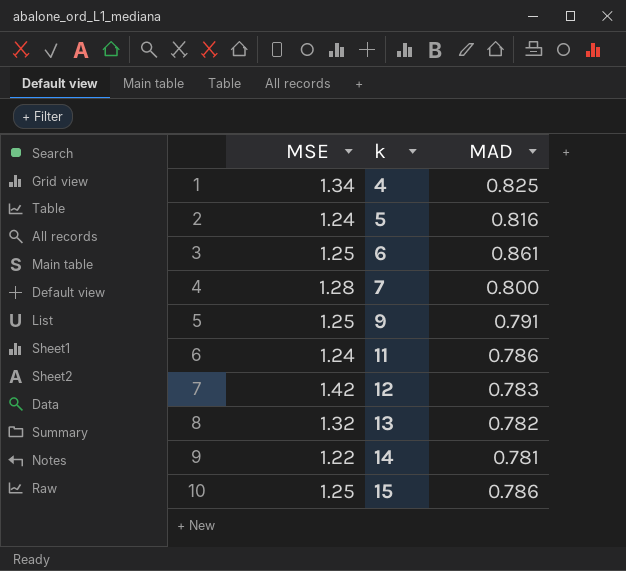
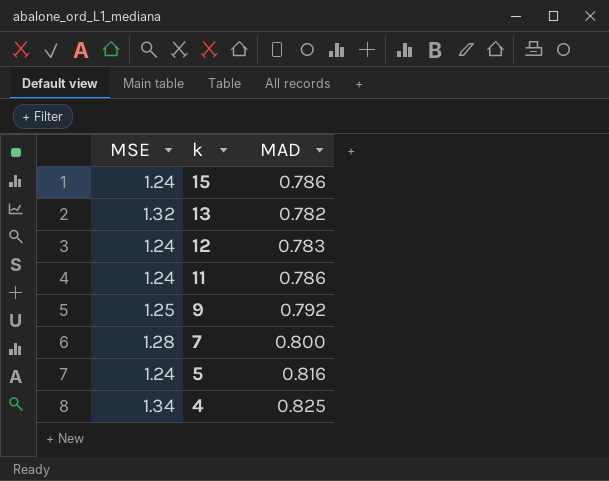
row order: k ascending -> k descending
row 6: 1.25 | 0.861 -> none
row 14: 1.22 | 0.781 -> none
15 | MSE: 1.25 -> 1.24
12 | MSE: 1.42 -> 1.24
9 | MAD: 0.791 -> 0.792

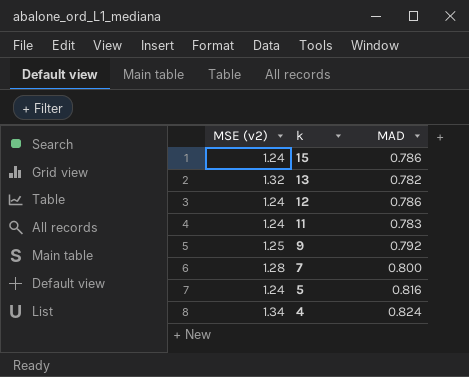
column name: MSE -> MSE (v2)
12 | MAD: 0.783 -> 0.786
11 | MAD: 0.786 -> 0.783
4 | MAD: 0.825 -> 0.824

